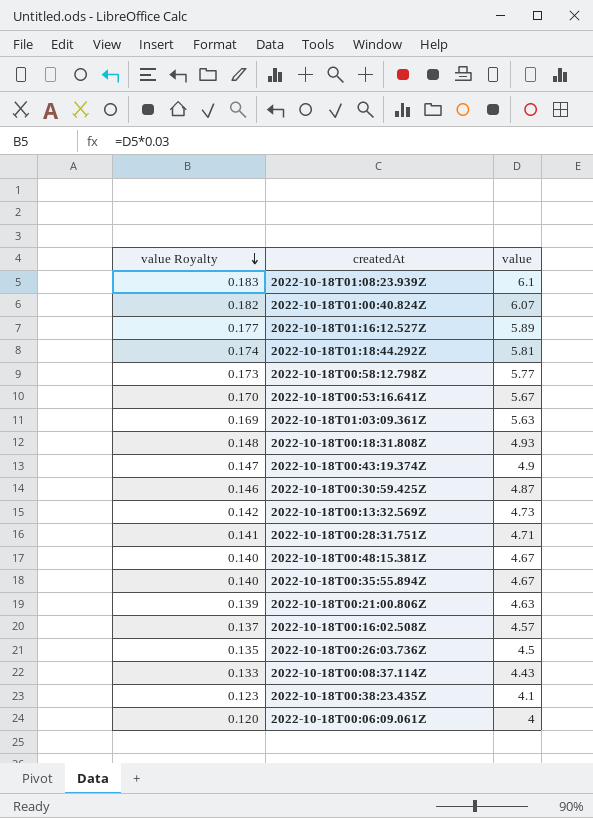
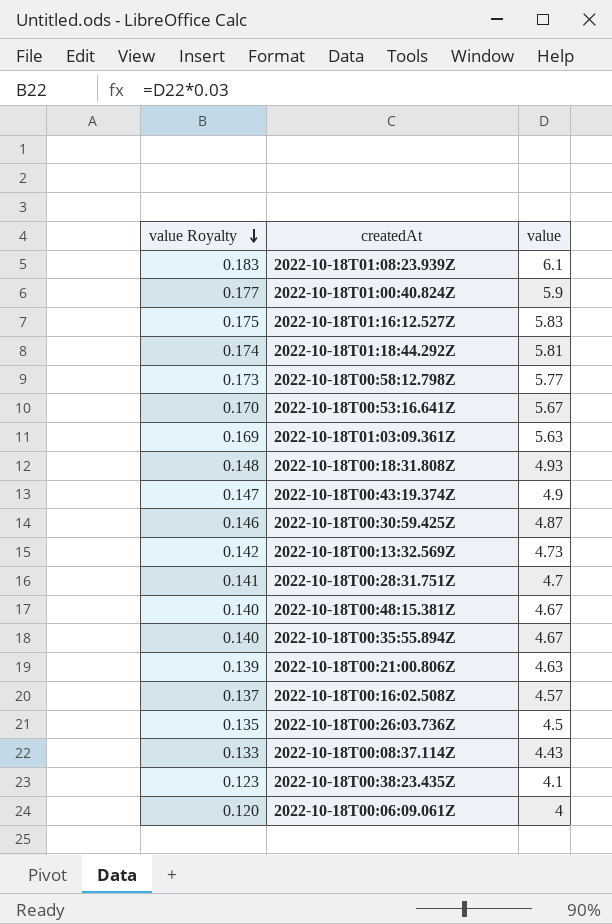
2022-10-18T01:00:40.824Z | value Royalty: 0.182 -> 0.177
2022-10-18T01:00:40.824Z | value: 6.07 -> 5.9
2022-10-18T01:16:12.527Z | value Royalty: 0.177 -> 0.175
2022-10-18T01:16:12.527Z | value: 5.89 -> 5.83
2022-10-18T00:28:31.751Z | value: 4.71 -> 4.7

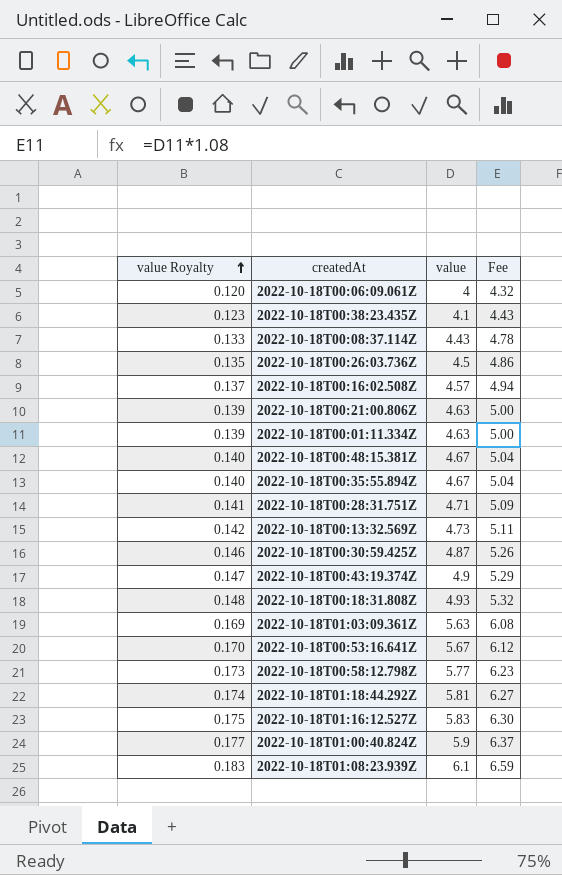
row order: value Royalty descending -> value Royalty ascending
column Fee | formula: none -> [value] * 1.08
row 2022-10-18T00:01:11.334Z: none -> 0.139 | 4.63 | 5.00
2022-10-18T00:28:31.751Z | value: 4.7 -> 4.71

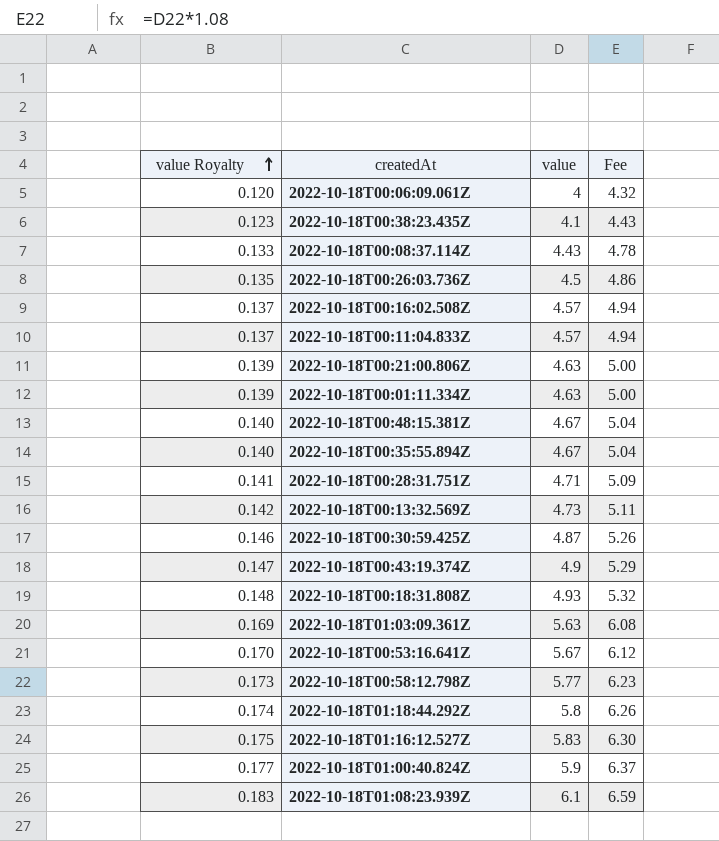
row 2022-10-18T00:11:04.833Z: none -> 0.137 | 4.57 | 4.94
2022-10-18T01:18:44.292Z | value: 5.81 -> 5.8
2022-10-18T01:18:44.292Z | Fee: 6.27 -> 6.26

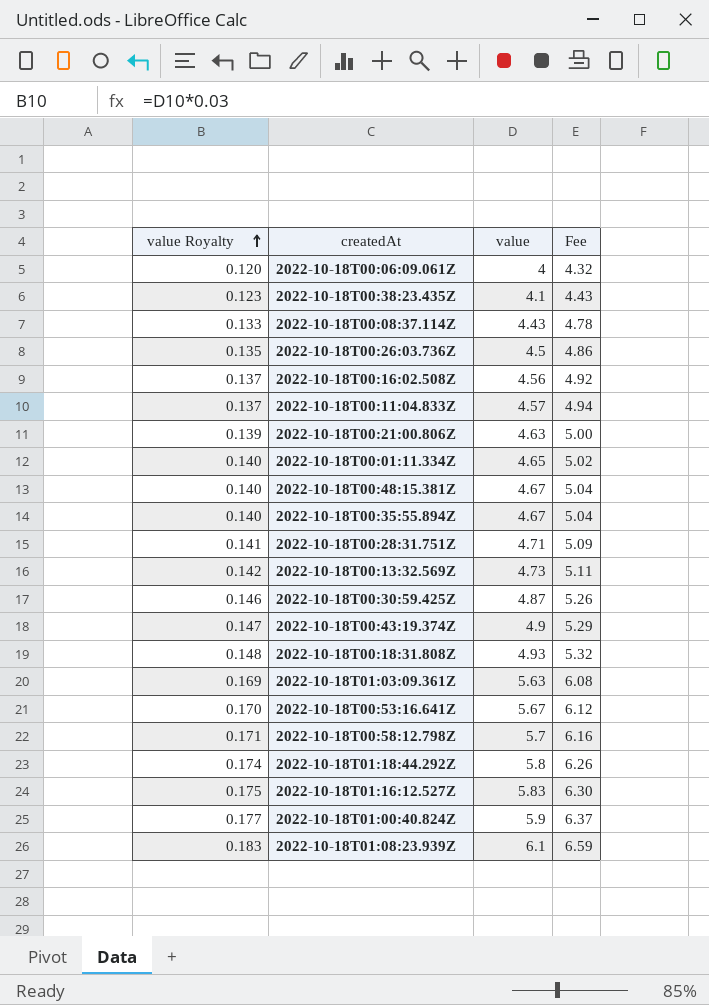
2022-10-18T00:16:02.508Z | value: 4.57 -> 4.56
2022-10-18T00:16:02.508Z | Fee: 4.94 -> 4.92
2022-10-18T00:01:11.334Z | value Royalty: 0.139 -> 0.140
2022-10-18T00:01:11.334Z | value: 4.63 -> 4.65
2022-10-18T00:01:11.334Z | Fee: 5.00 -> 5.02
2022-10-18T00:58:12.798Z | value Royalty: 0.173 -> 0.171
2022-10-18T00:58:12.798Z | value: 5.77 -> 5.7
2022-10-18T00:58:12.798Z | Fee: 6.23 -> 6.16

